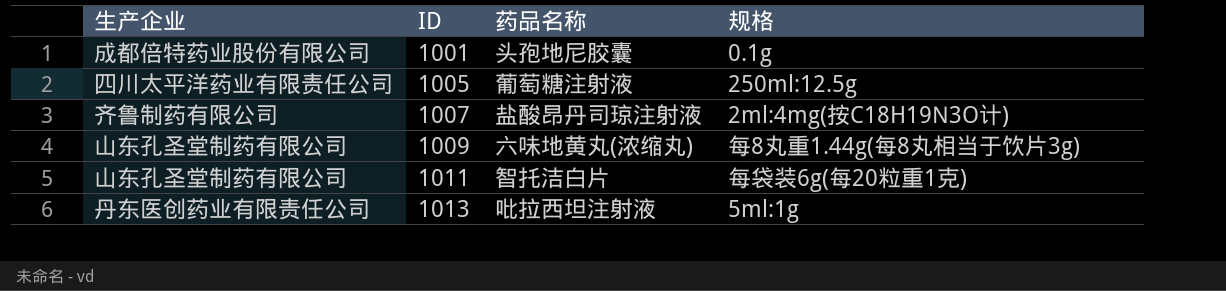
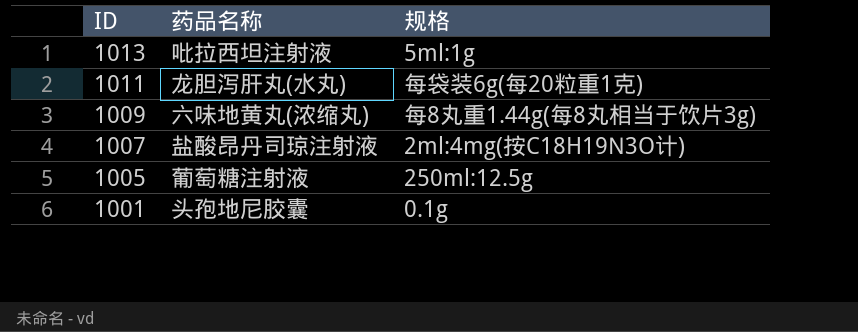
row order: ID ascending -> ID descending
column 生产企业 | position: 1 -> none
1011 | 药品名称: 智托洁白片 -> 龙胆泻肝丸(水丸)

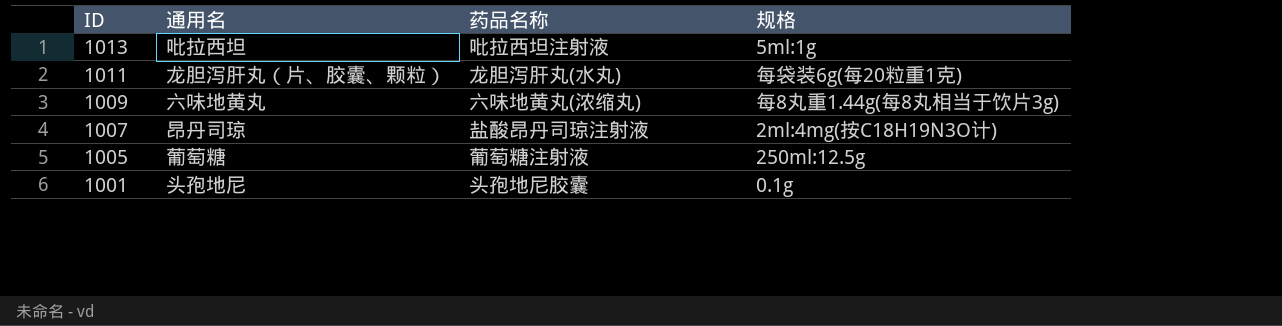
column 通用名 | position: none -> 2

